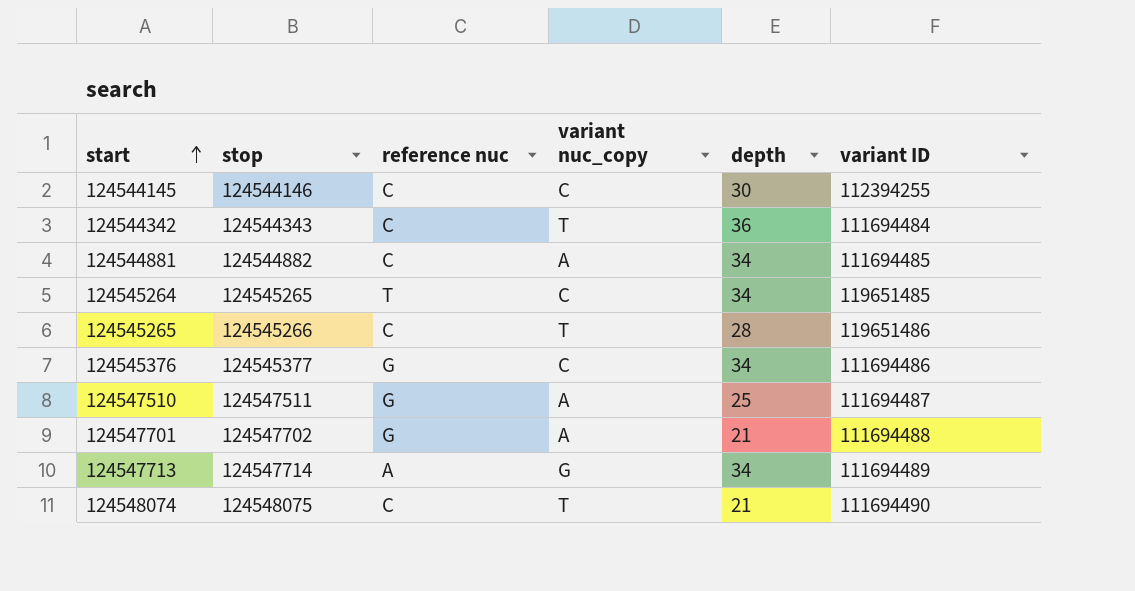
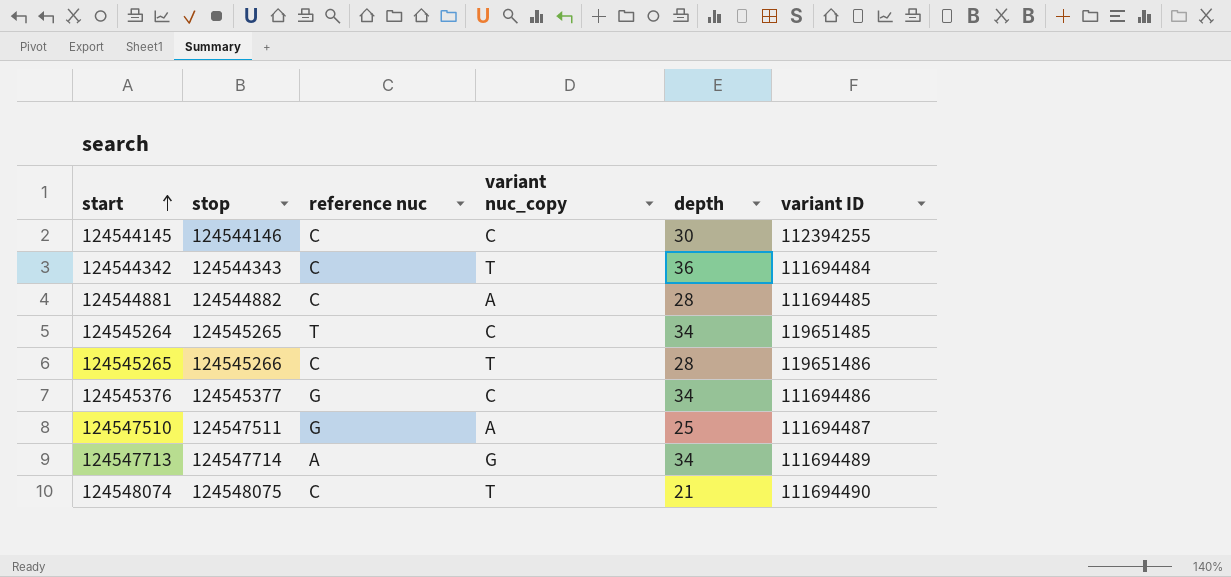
row 124547701: 124547702 | G | A | 21 | 111694488 -> none
124544881 | depth: 34 -> 28

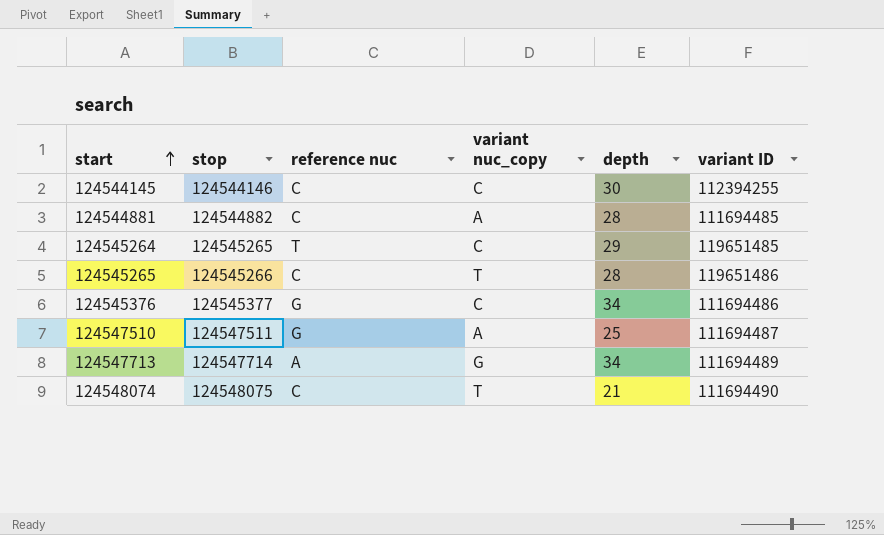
row 124544342: 124544343 | C | T | 36 | 111694484 -> none
124545264 | depth: 34 -> 29

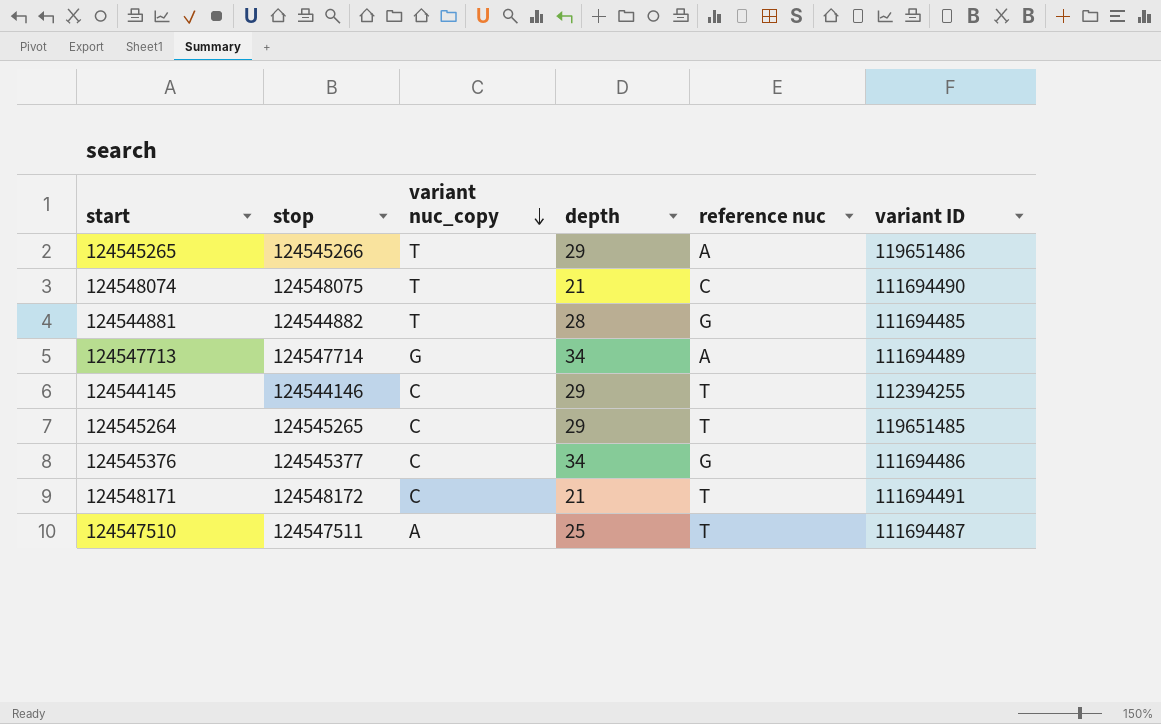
row order: start ascending -> variant nuc_copy descending
column reference nuc | position: 3 -> 5
124545265 | depth: 28 -> 29
124545265 | reference nuc: C -> A
124544881 | variant nuc_copy: A -> T
124544881 | reference nuc: C -> G
124544145 | depth: 30 -> 29
124544145 | reference nuc: C -> T
row 124548171: none -> 124548172 | C | 21 | T | 111694491
124547510 | reference nuc: G -> T

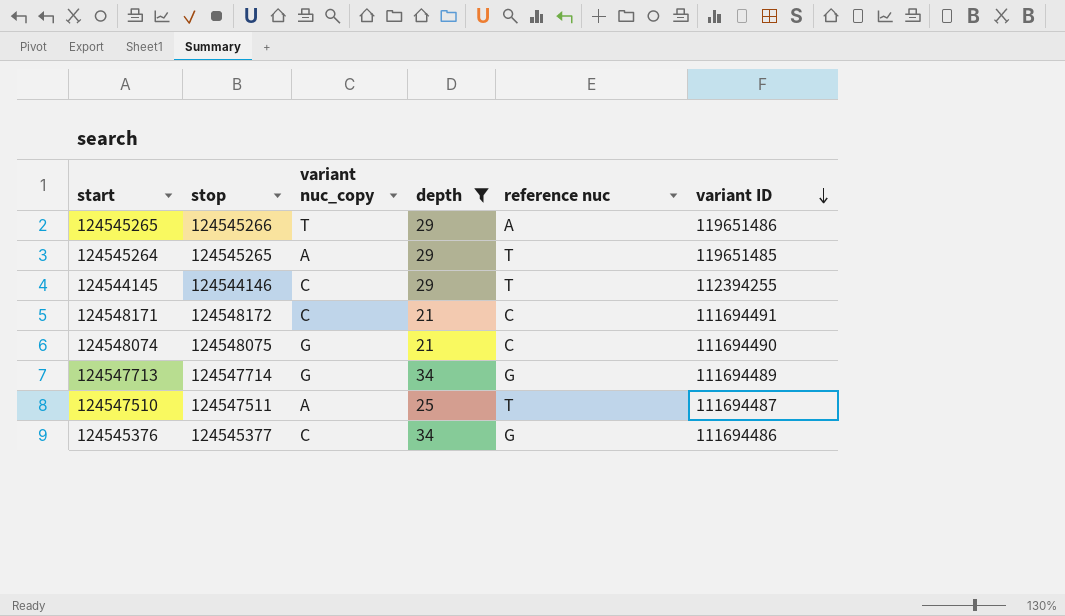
filter: none -> depth != 28
row order: variant nuc_copy descending -> variant ID descending
124545264 | variant nuc_copy: C -> A
124548171 | reference nuc: T -> C
124548074 | variant nuc_copy: T -> G
124547713 | reference nuc: A -> G

